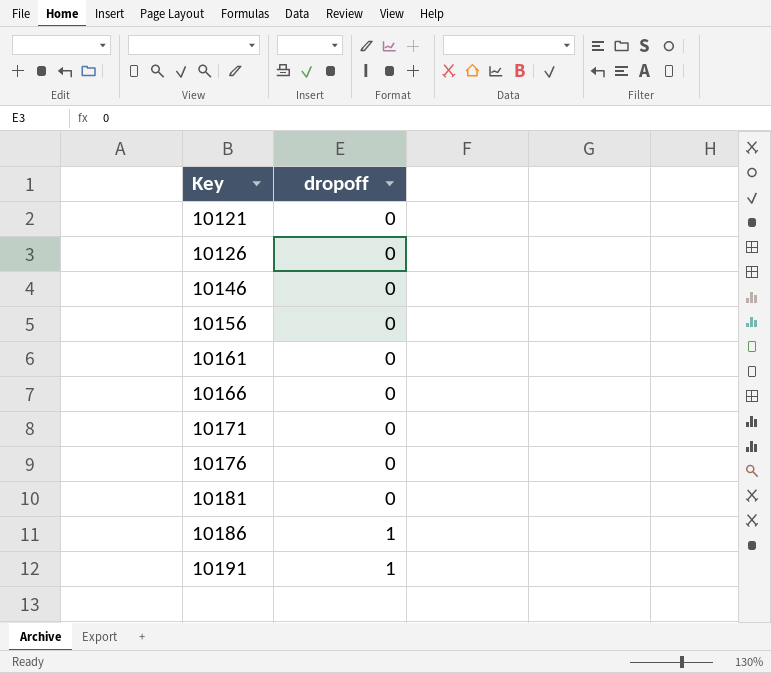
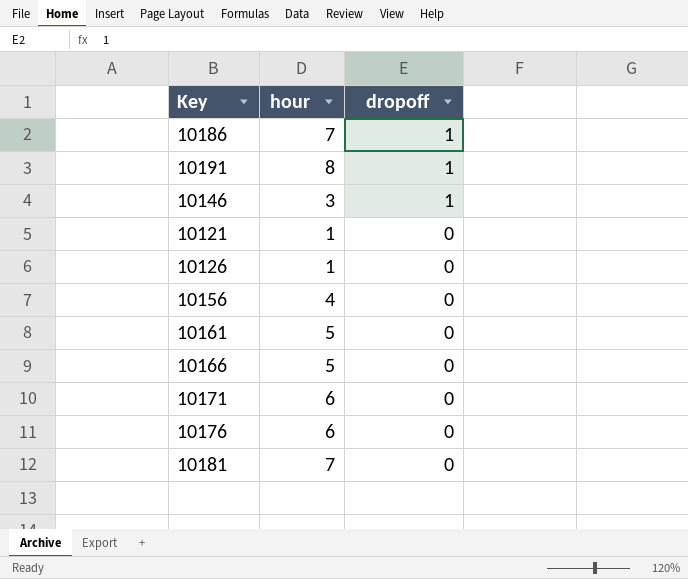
row order: Key ascending -> dropoff descending
column hour | position: none -> 2
10146 | dropoff: 0 -> 1

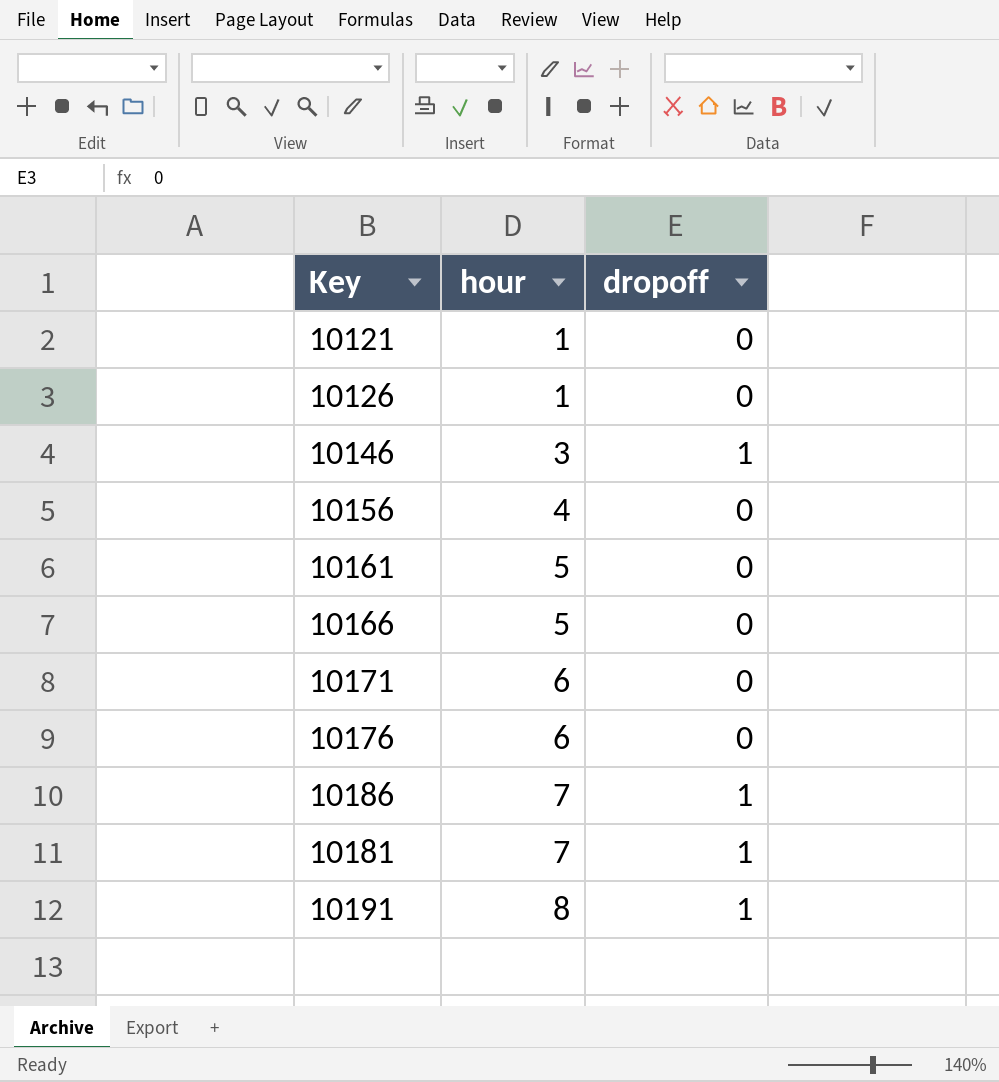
row order: dropoff descending -> hour ascending
10181 | dropoff: 0 -> 1

